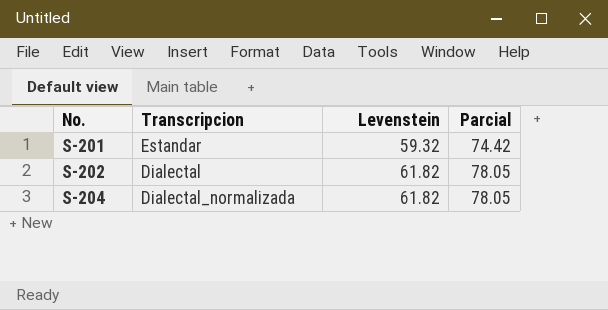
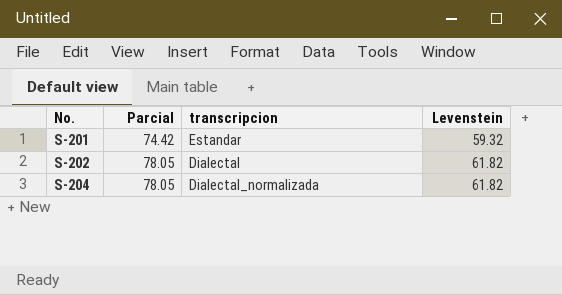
column Parcial | position: 4 -> 2
column name: Transcripcion -> transcripcion

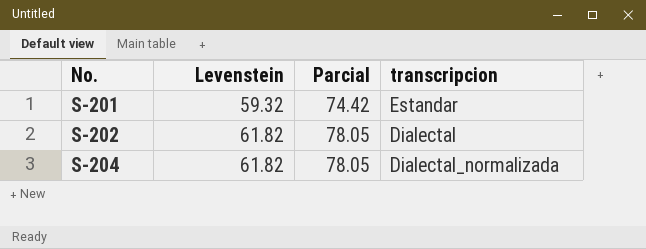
column Levenstein | position: 4 -> 2

